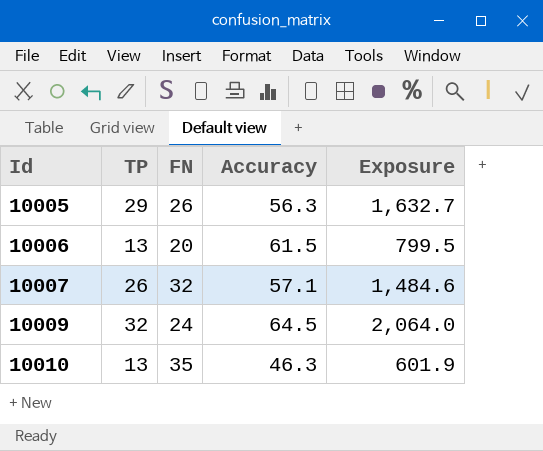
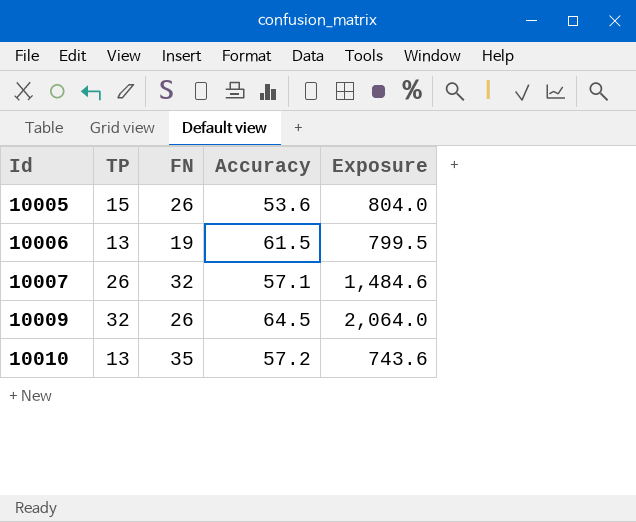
10005 | TP: 29 -> 15
10005 | Accuracy: 56.3 -> 53.6
10005 | Exposure: 1,632.7 -> 804.0
10006 | FN: 20 -> 19
10009 | FN: 24 -> 26
10010 | Accuracy: 46.3 -> 57.2
10010 | Exposure: 601.9 -> 743.6

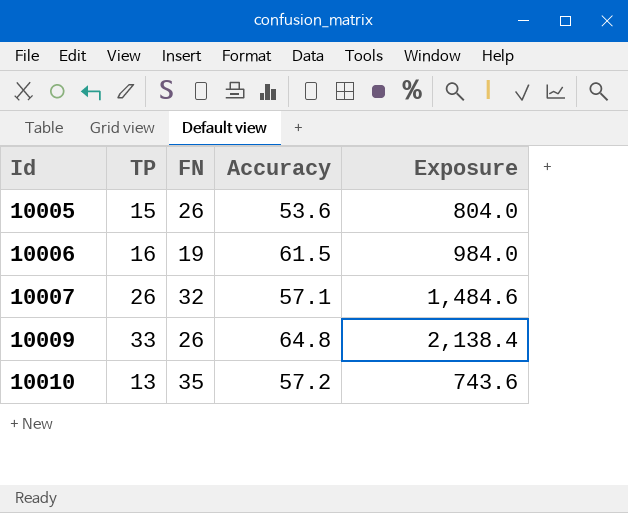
10006 | TP: 13 -> 16
10006 | Exposure: 799.5 -> 984.0
10009 | TP: 32 -> 33
10009 | Accuracy: 64.5 -> 64.8
10009 | Exposure: 2,064.0 -> 2,138.4

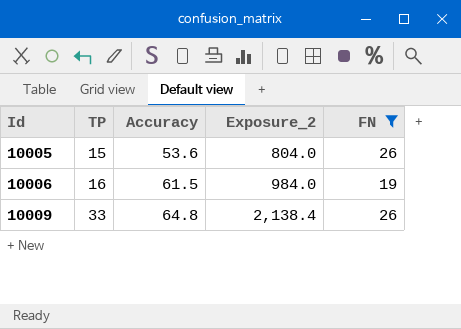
filter: none -> FN <= 26
column name: Exposure -> Exposure_2
column FN | position: 3 -> 5

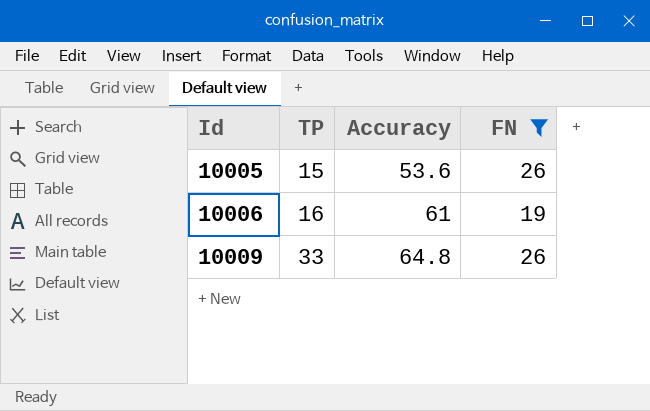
column Exposure_2 | formula: [TP] * [Accuracy] -> none
10006 | Accuracy: 61.5 -> 61

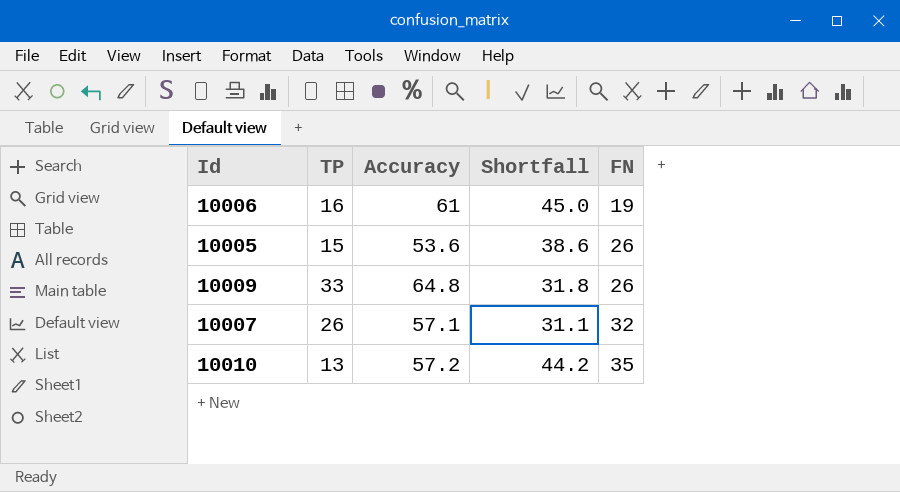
filter: FN <= 26 -> none
row order: Id ascending -> FN ascending
column Shortfall | formula: none -> [Accuracy] - [TP]

